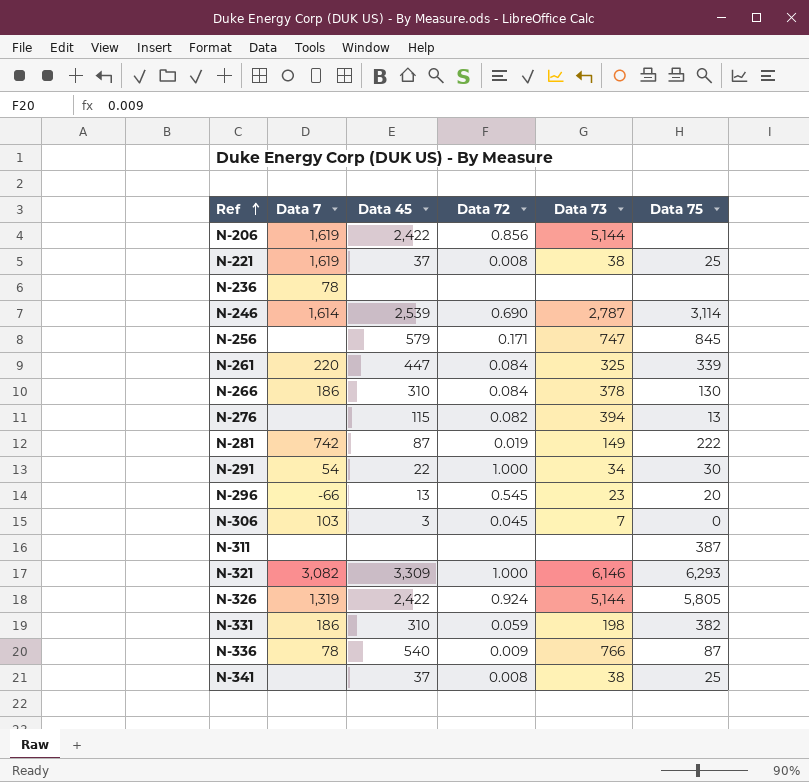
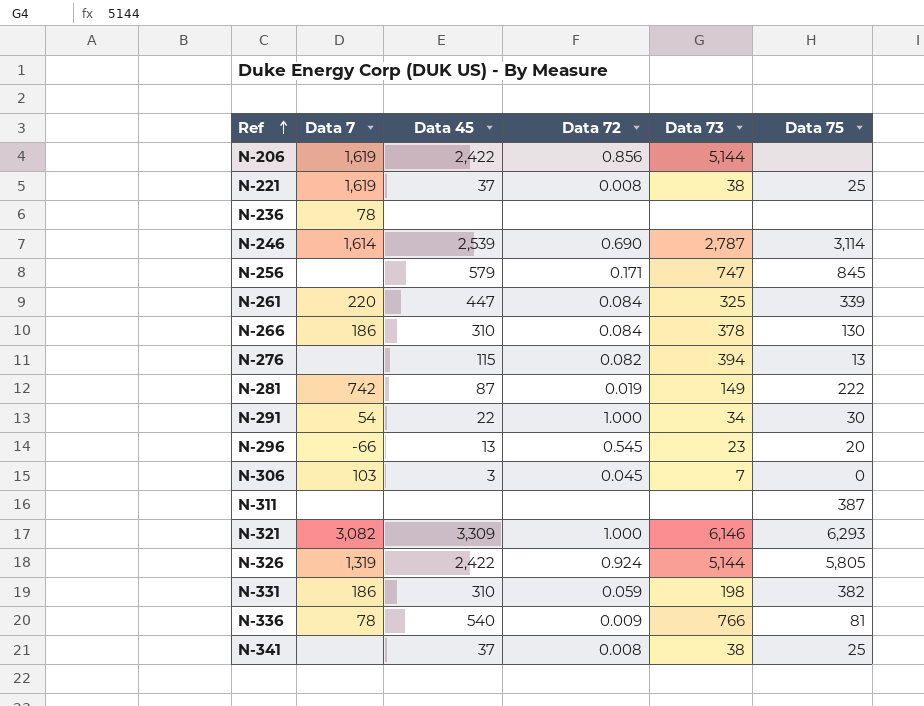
N-336 | Data 75: 87 -> 81

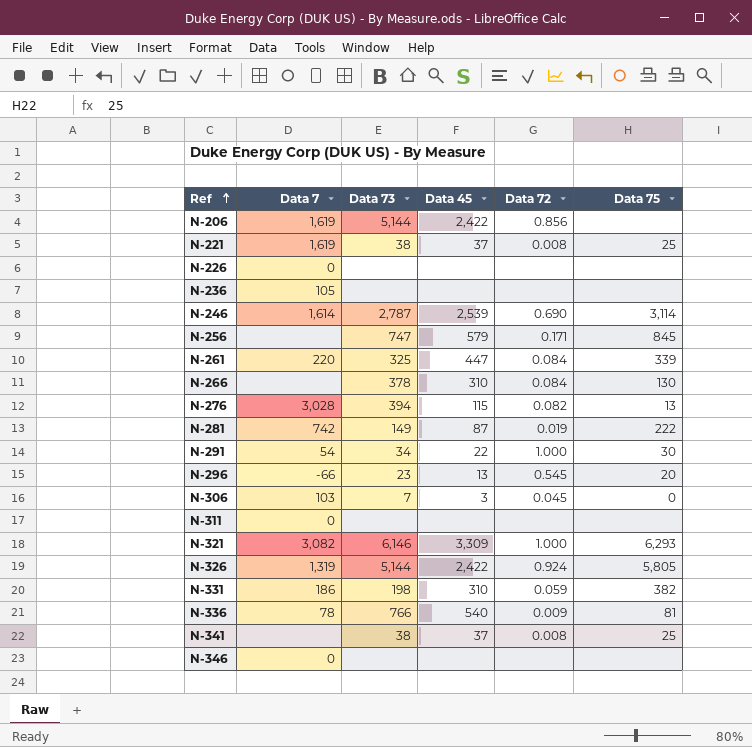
column Data 73 | position: 5 -> 3
row N-226: none -> 0 | none | none | none | none
N-236 | Data 7: 78 -> 105
N-266 | Data 7: 186 -> none
N-276 | Data 7: none -> 3,028
N-311 | Data 7: none -> 0
N-311 | Data 75: 387 -> none
row N-346: none -> 0 | none | none | none | none

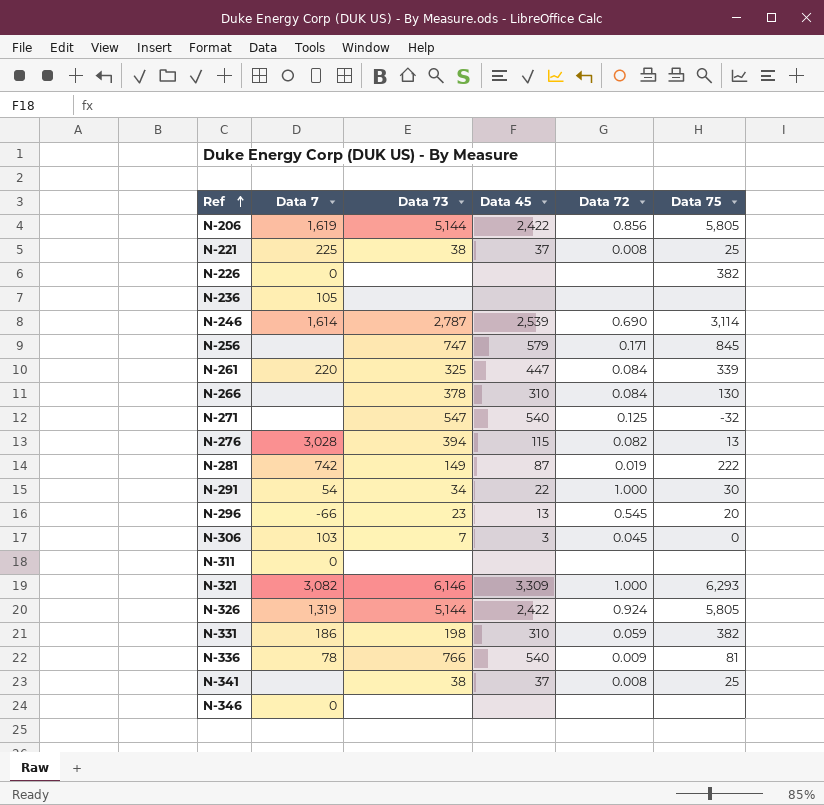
N-206 | Data 75: none -> 5,805
N-221 | Data 7: 1,619 -> 225
N-226 | Data 75: none -> 382
row N-271: none -> none | 547 | 540 | 0.125 | -32

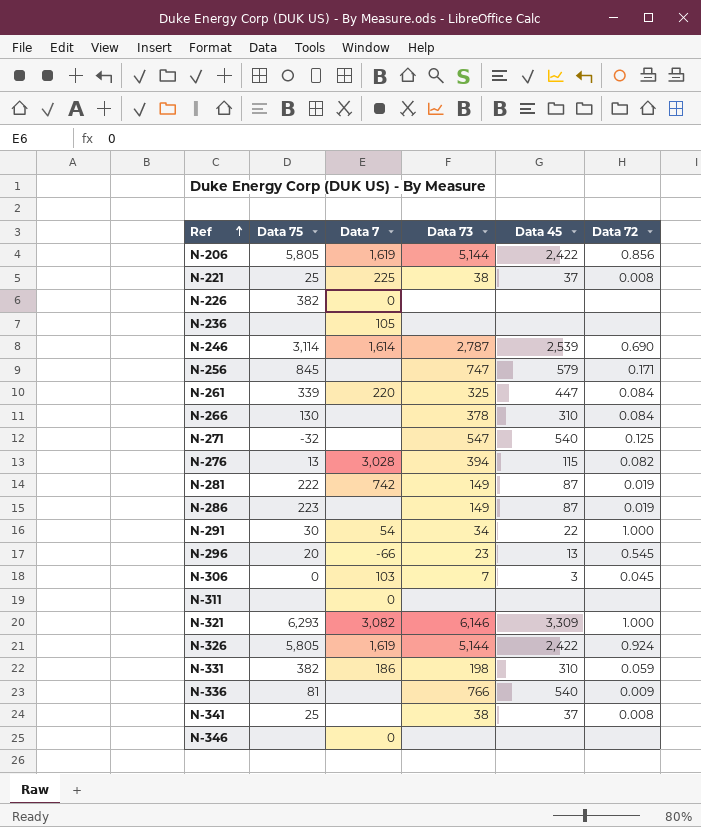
column Data 75 | position: 6 -> 2
row N-286: none -> 223 | none | 149 | 87 | 0.019
N-326 | Data 7: 1,319 -> 1,619
N-336 | Data 7: 78 -> none

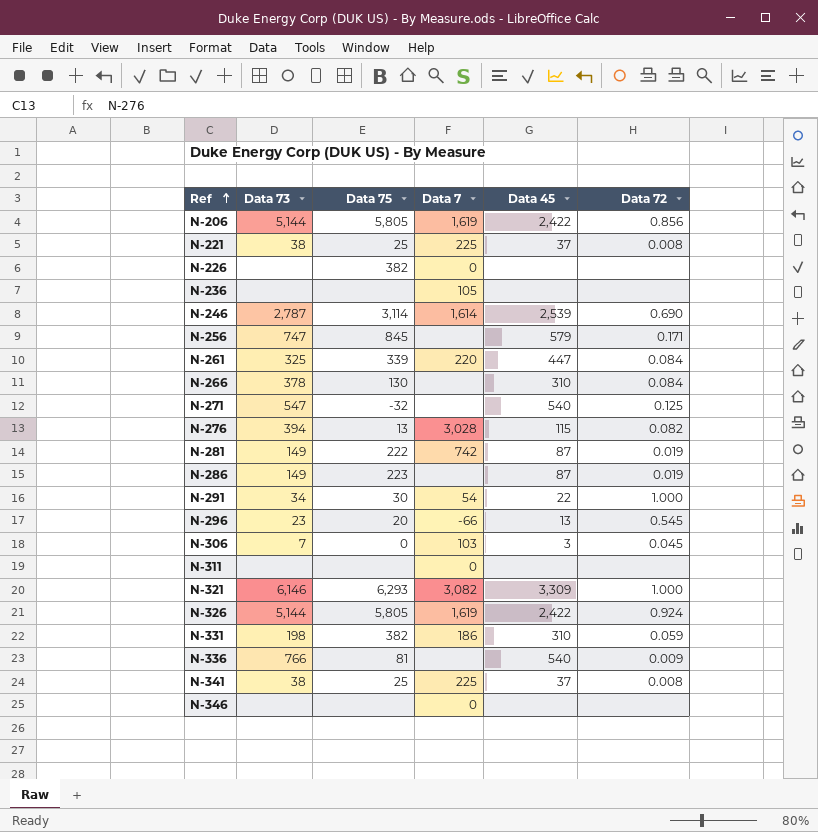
column Data 73 | position: 4 -> 2
N-341 | Data 7: none -> 225

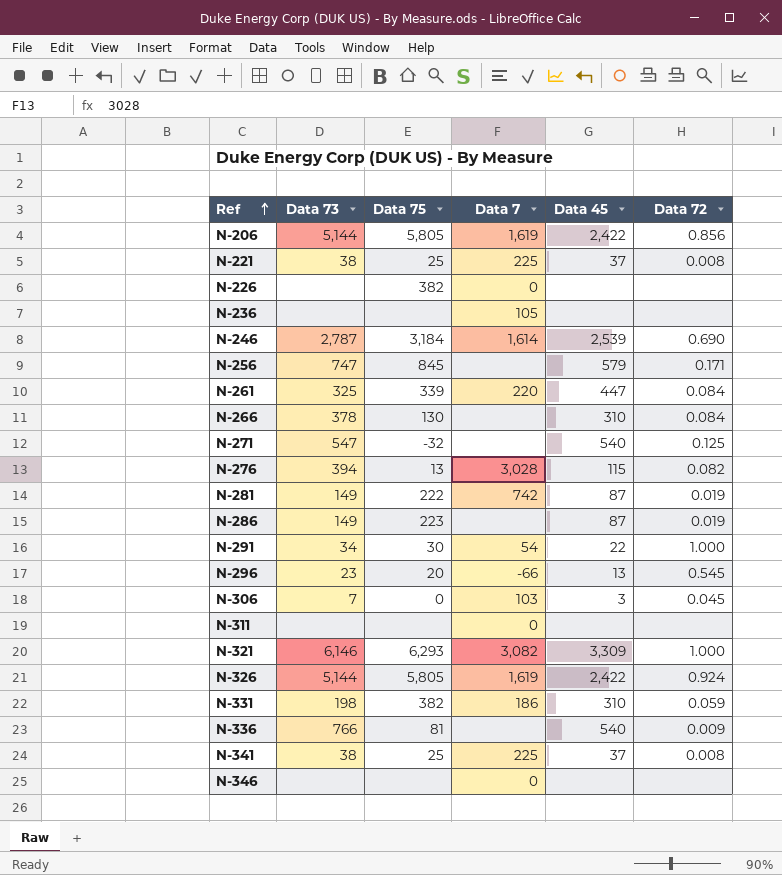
N-246 | Data 75: 3,114 -> 3,184

